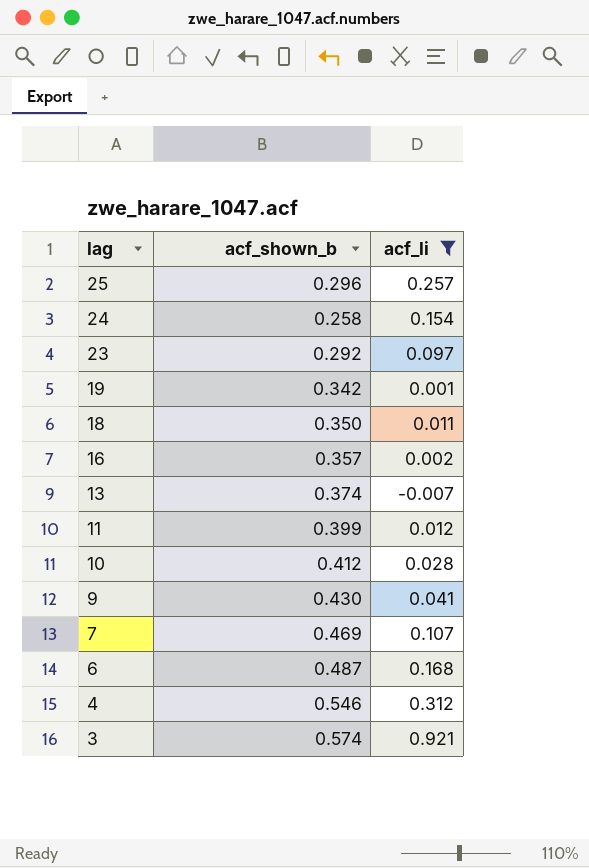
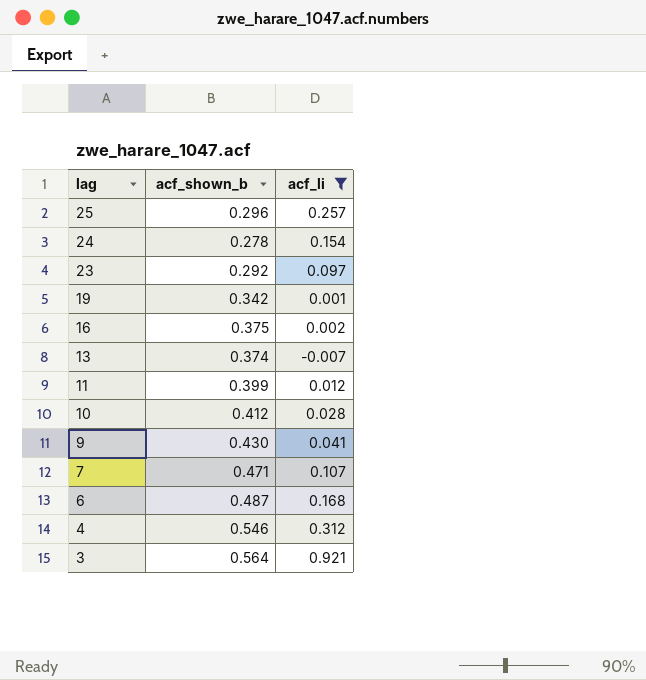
row 18: 0.350 | 0.011 -> none
24 | acf_shown_b: 0.258 -> 0.278
16 | acf_shown_b: 0.357 -> 0.375
7 | acf_shown_b: 0.469 -> 0.471
3 | acf_shown_b: 0.574 -> 0.564

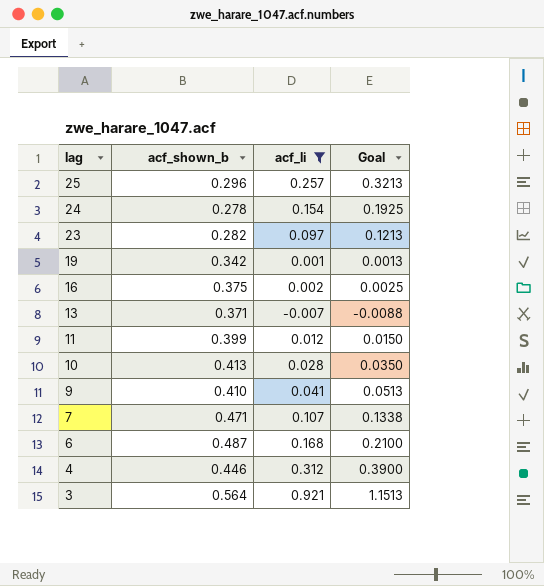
column Goal | formula: none -> [acf_li] * 1.25
23 | acf_shown_b: 0.292 -> 0.282
13 | acf_shown_b: 0.374 -> 0.371
10 | acf_shown_b: 0.412 -> 0.413
9 | acf_shown_b: 0.430 -> 0.410
4 | acf_shown_b: 0.546 -> 0.446

